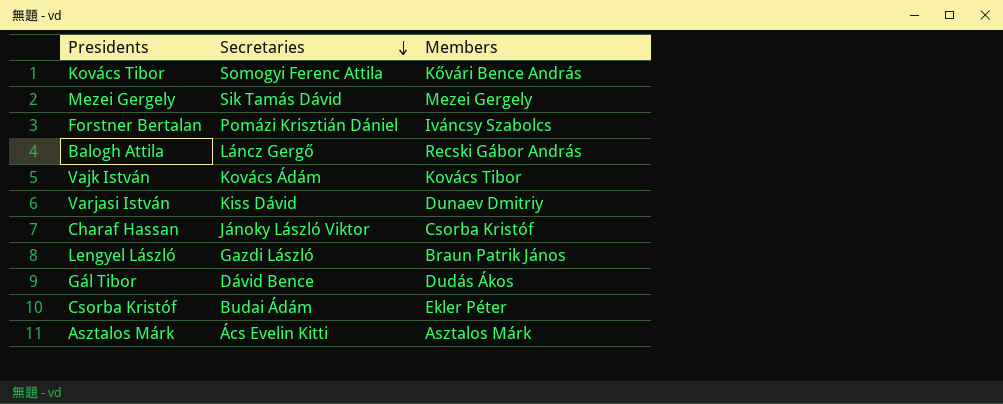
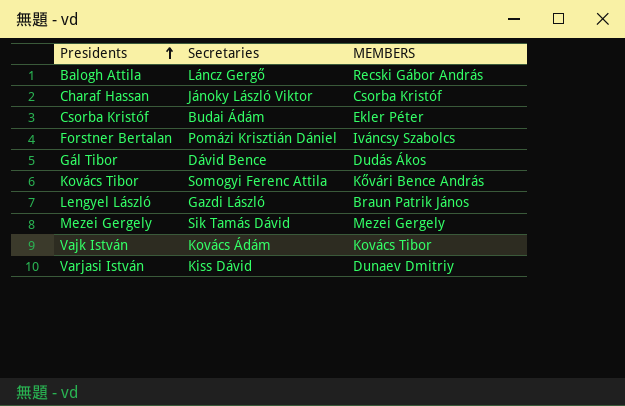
row order: Secretaries descending -> Presidents ascending
column name: Members -> MEMBERS
row Asztalos Márk: Ács Evelin Kitti | Asztalos Márk -> none

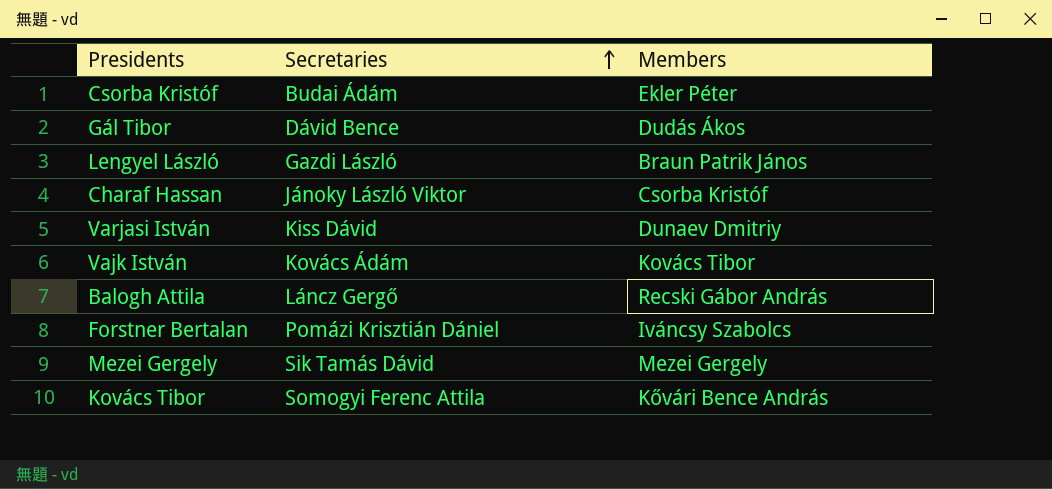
row order: Presidents ascending -> Secretaries ascending
column name: MEMBERS -> Members

